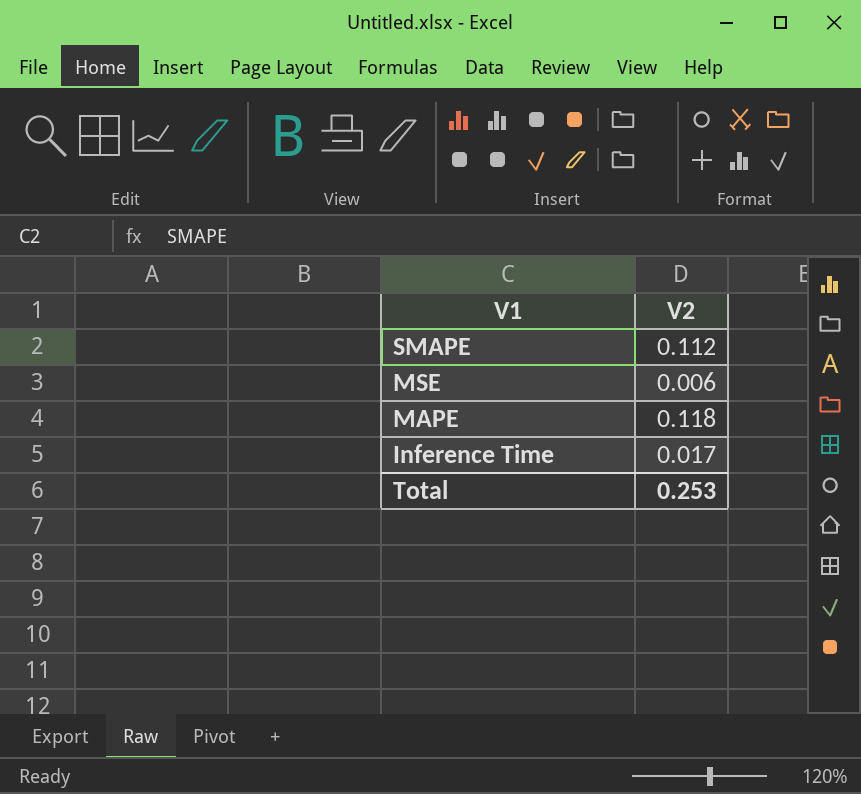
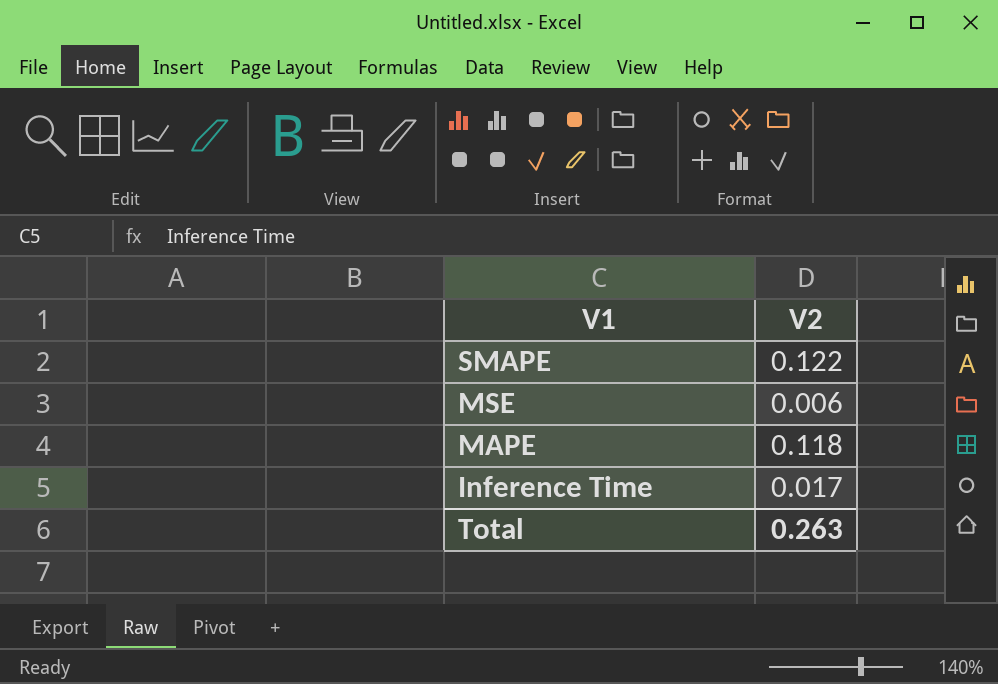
SMAPE | V2: 0.112 -> 0.122
Total | V2: 0.253 -> 0.263

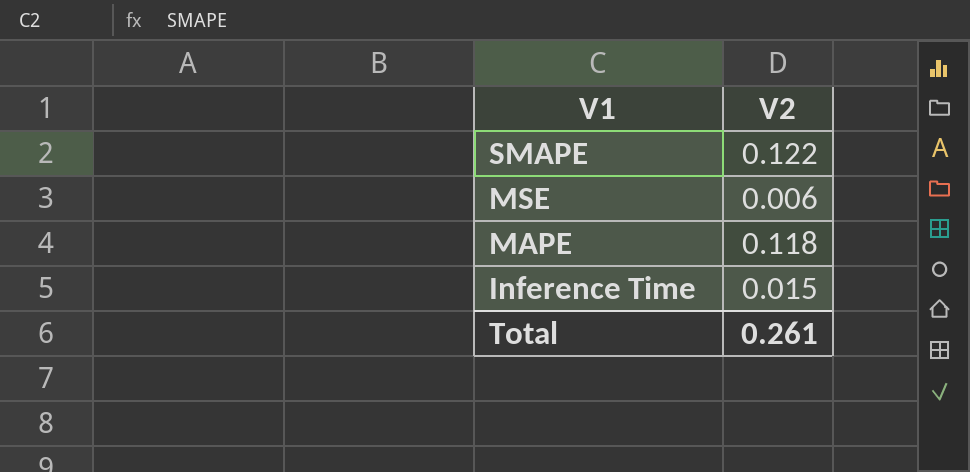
Inference Time | V2: 0.017 -> 0.015
Total | V2: 0.263 -> 0.261

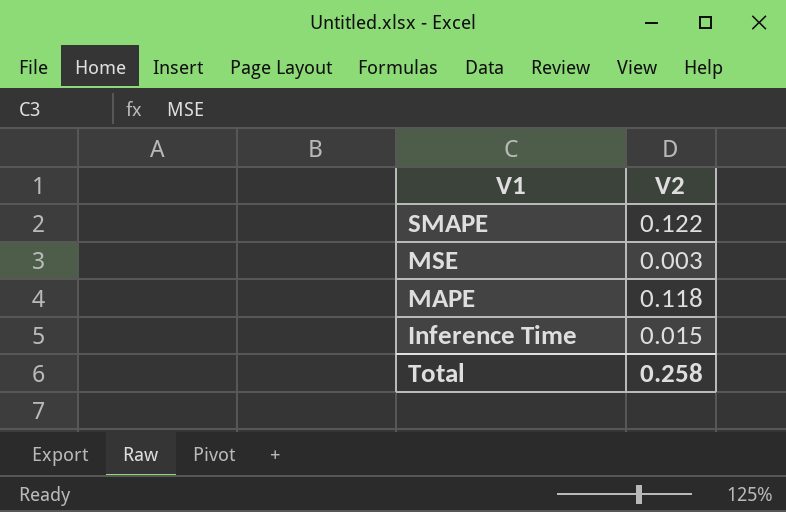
MSE | V2: 0.006 -> 0.003
Total | V2: 0.261 -> 0.258

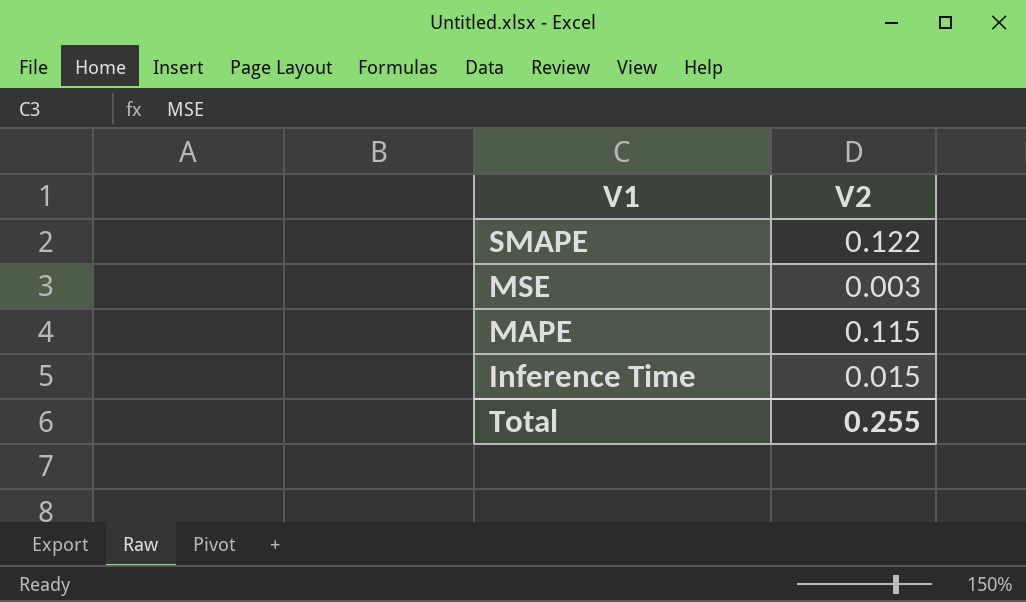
MAPE | V2: 0.118 -> 0.115
Total | V2: 0.258 -> 0.255

